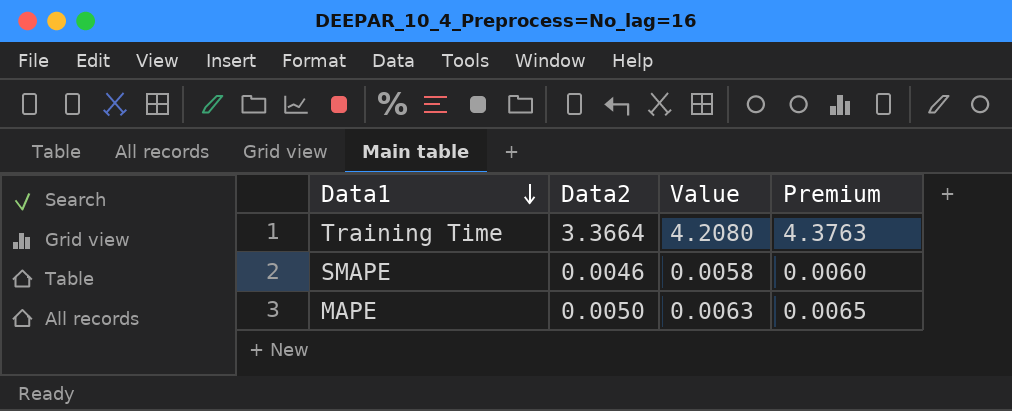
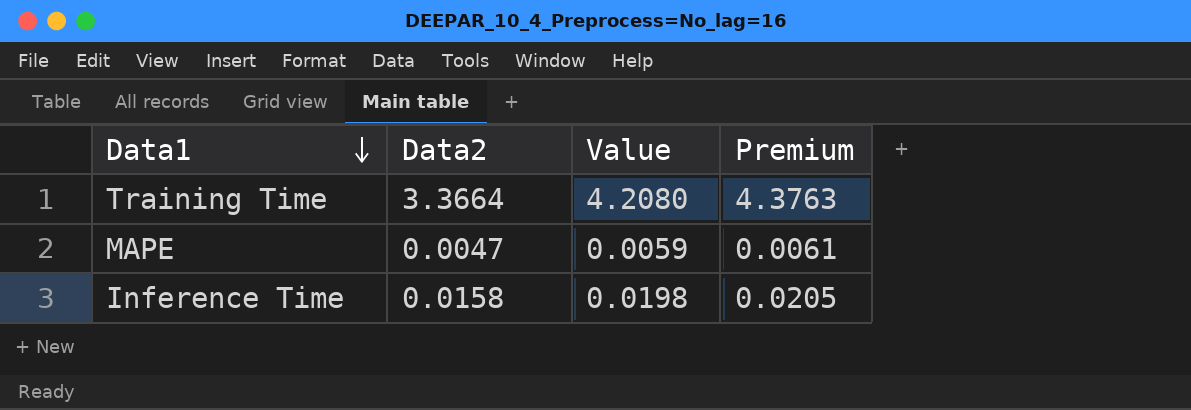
row SMAPE: 0.0046 | 0.0058 | 0.0060 -> none
MAPE | Data2: 0.0050 -> 0.0047
MAPE | Value: 0.0063 -> 0.0059
MAPE | Premium: 0.0065 -> 0.0061
row Inference Time: none -> 0.0158 | 0.0198 | 0.0205

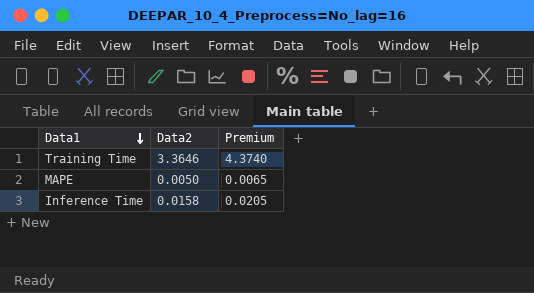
column Value | formula: [Data2] * 1.25 -> none
Training Time | Data2: 3.3664 -> 3.3646
Training Time | Premium: 4.3763 -> 4.3740
MAPE | Data2: 0.0047 -> 0.0050
MAPE | Premium: 0.0061 -> 0.0065

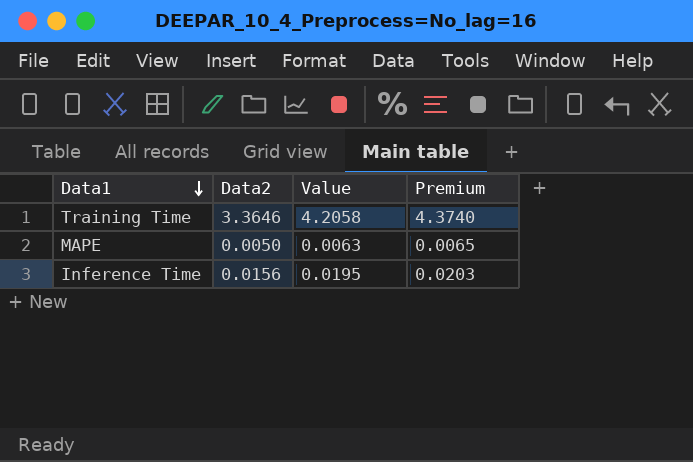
column Value | formula: none -> [Data2] * 1.25
Inference Time | Data2: 0.0158 -> 0.0156
Inference Time | Premium: 0.0205 -> 0.0203

